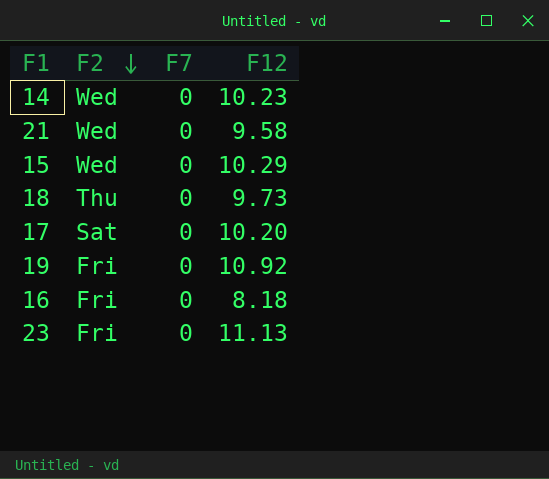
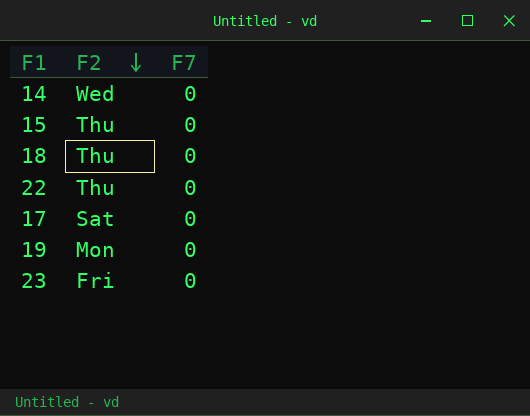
column F12 | position: 4 -> none
row 21: Wed | 0 | 9.58 -> none
row 16: Fri | 0 | 8.18 -> none
15 | F2: Wed -> Thu
row 22: none -> Thu | 0
19 | F2: Fri -> Mon

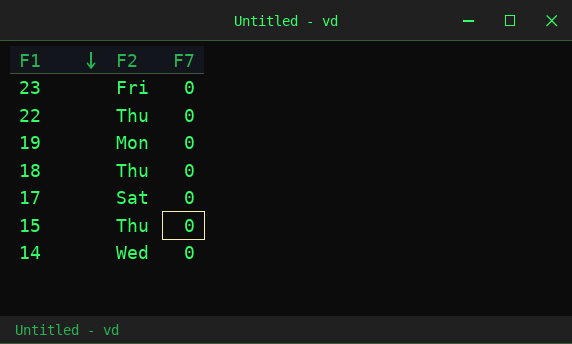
row order: F2 descending -> F1 descending

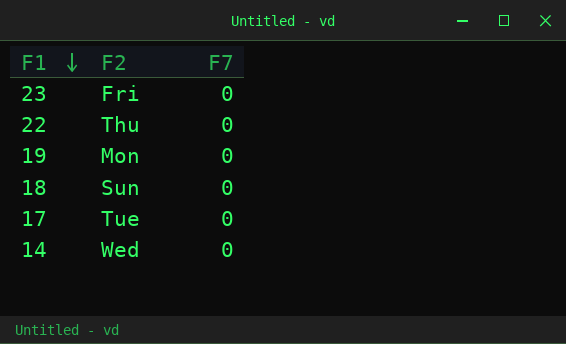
row 15: Thu | 0 -> none
18 | F2: Thu -> Sun
17 | F2: Sat -> Tue

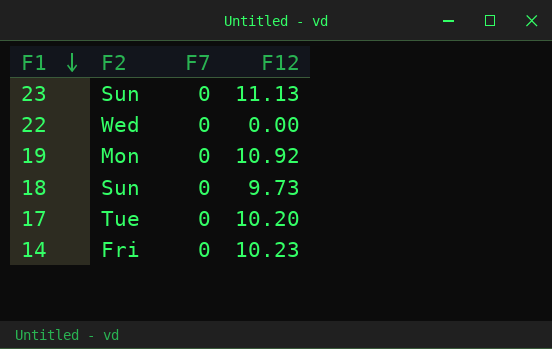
column F12 | position: none -> 4
23 | F2: Fri -> Sun
22 | F2: Thu -> Wed
14 | F2: Wed -> Fri

